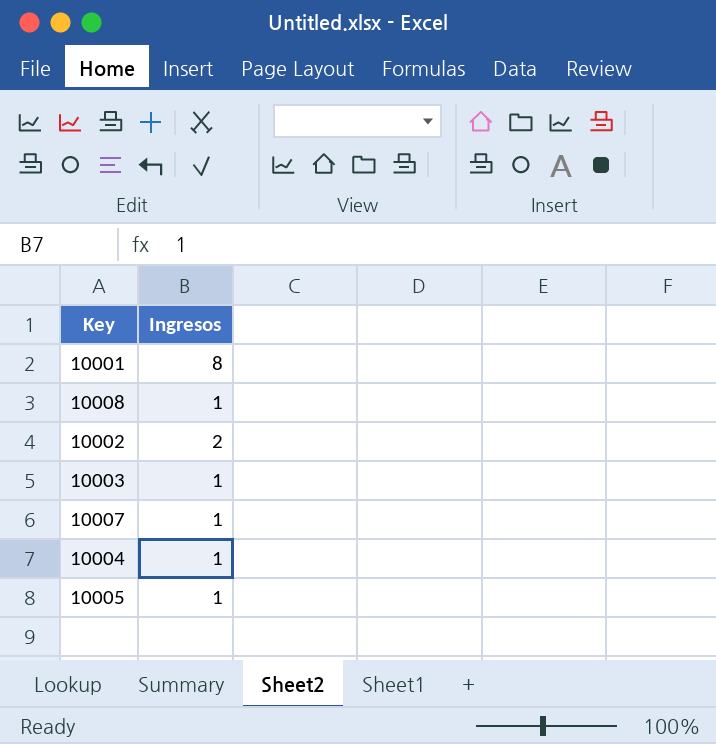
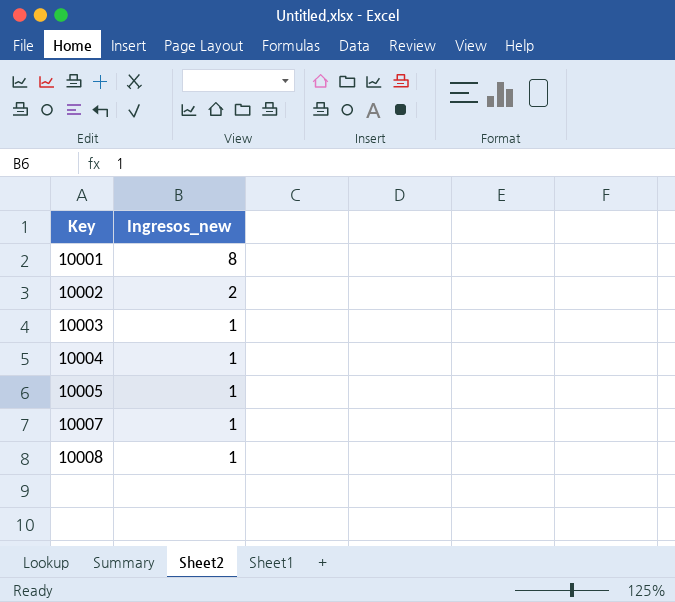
row order: none -> Key ascending
column name: Ingresos -> Ingresos_new

